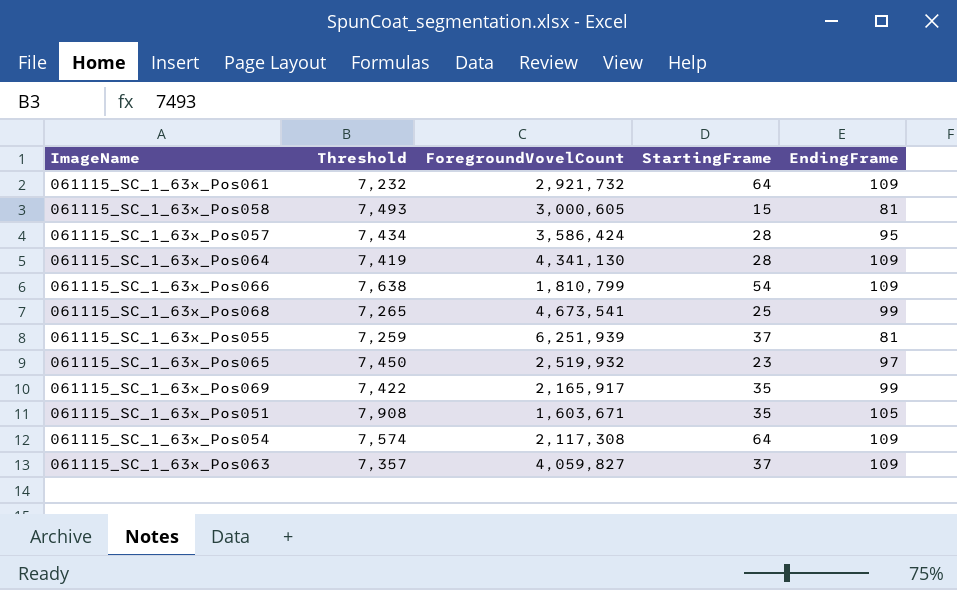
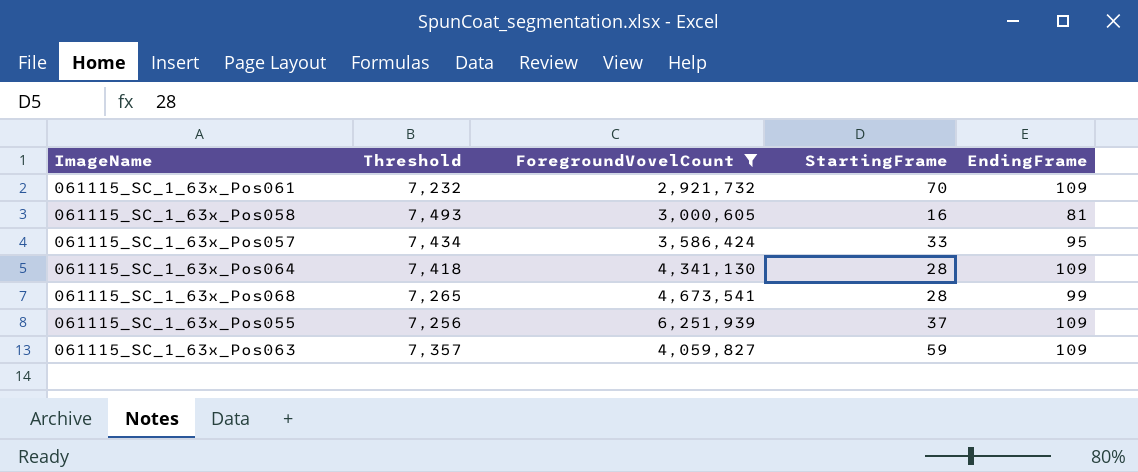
filter: none -> ForegroundVovelCount >= 2,921,732
061115_SC_1_63x_Pos061 | StartingFrame: 64 -> 70
061115_SC_1_63x_Pos058 | StartingFrame: 15 -> 16
061115_SC_1_63x_Pos057 | StartingFrame: 28 -> 33
061115_SC_1_63x_Pos064 | Threshold: 7,419 -> 7,418
061115_SC_1_63x_Pos068 | StartingFrame: 25 -> 28
061115_SC_1_63x_Pos055 | Threshold: 7,259 -> 7,256
061115_SC_1_63x_Pos055 | EndingFrame: 81 -> 109
061115_SC_1_63x_Pos063 | StartingFrame: 37 -> 59

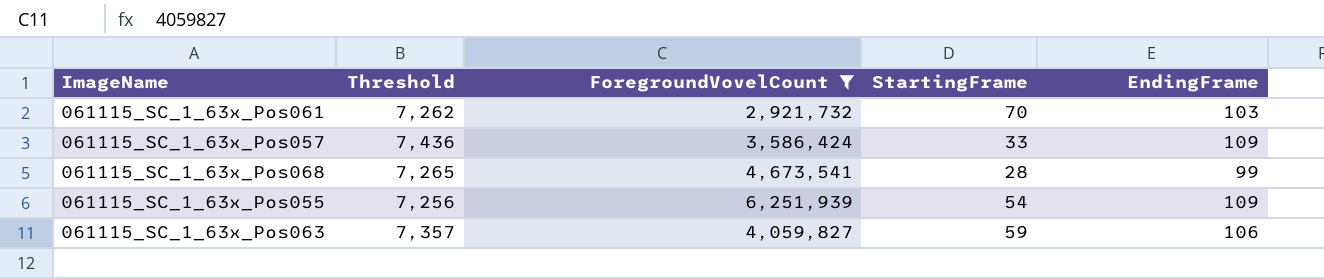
row 061115_SC_1_63x_Pos058: 7,493 | 3,000,605 | 16 | 81 -> none
row 061115_SC_1_63x_Pos064: 7,418 | 4,341,130 | 28 | 109 -> none
061115_SC_1_63x_Pos061 | Threshold: 7,232 -> 7,262
061115_SC_1_63x_Pos061 | EndingFrame: 109 -> 103
061115_SC_1_63x_Pos057 | Threshold: 7,434 -> 7,436
061115_SC_1_63x_Pos057 | EndingFrame: 95 -> 109
061115_SC_1_63x_Pos055 | StartingFrame: 37 -> 54
061115_SC_1_63x_Pos063 | EndingFrame: 109 -> 106

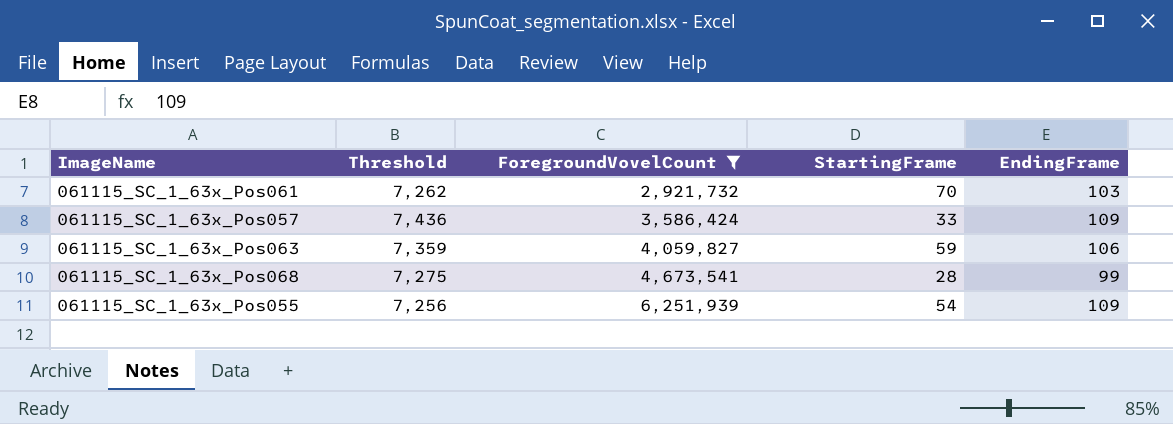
row order: none -> ForegroundVovelCount ascending
061115_SC_1_63x_Pos063 | Threshold: 7,357 -> 7,359
061115_SC_1_63x_Pos068 | Threshold: 7,265 -> 7,275

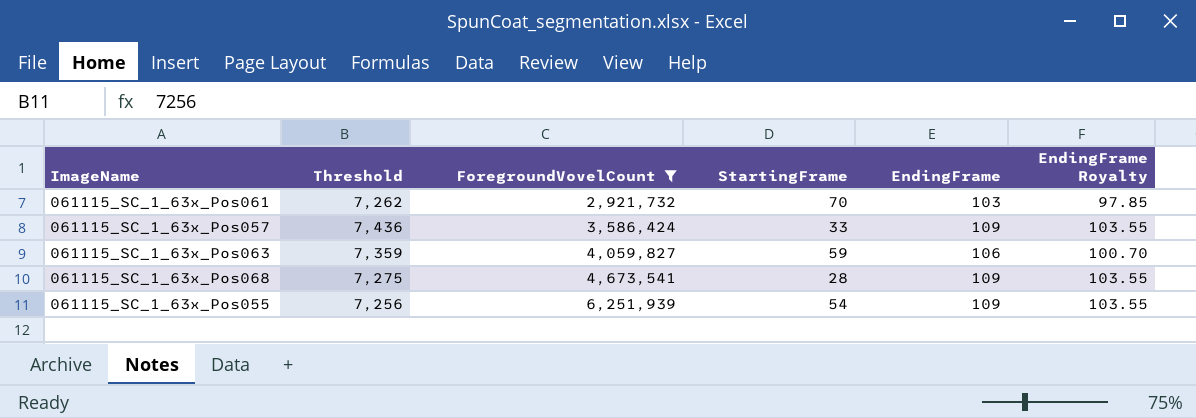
column EndingFrame Royalty | formula: none -> [EndingFrame] * 0.95
061115_SC_1_63x_Pos068 | EndingFrame: 99 -> 109

